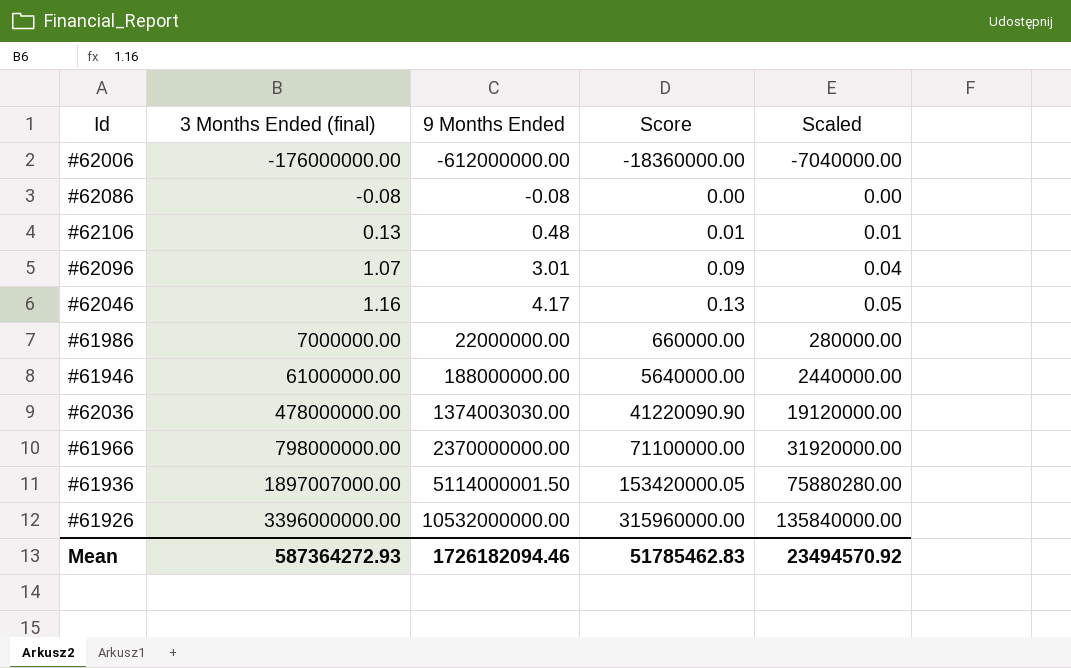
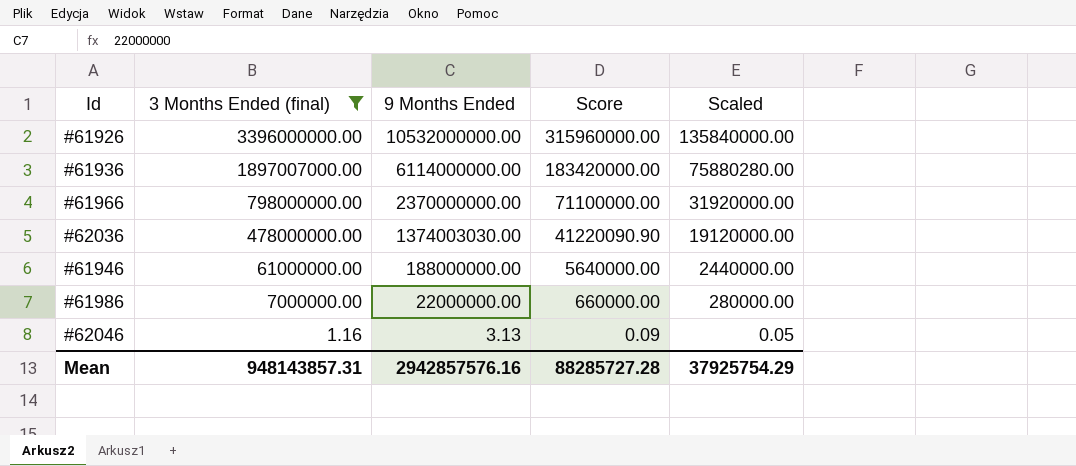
filter: none -> 3 Months Ended (final) >= 1.16
row order: 3 Months Ended (final) ascending -> 3 Months Ended (final) descending
#61936 | 9 Months Ended: 5114000001.50 -> 6114000000.00
#61936 | Score: 153420000.05 -> 183420000.00
#62046 | 9 Months Ended: 4.17 -> 3.13
#62046 | Score: 0.13 -> 0.09
Mean | 3 Months Ended (final): 587364272.93 -> 948143857.31
Mean | 9 Months Ended: 1726182094.46 -> 2942857576.16
Mean | Score: 51785462.83 -> 88285727.28
Mean | Scaled: 23494570.92 -> 37925754.29

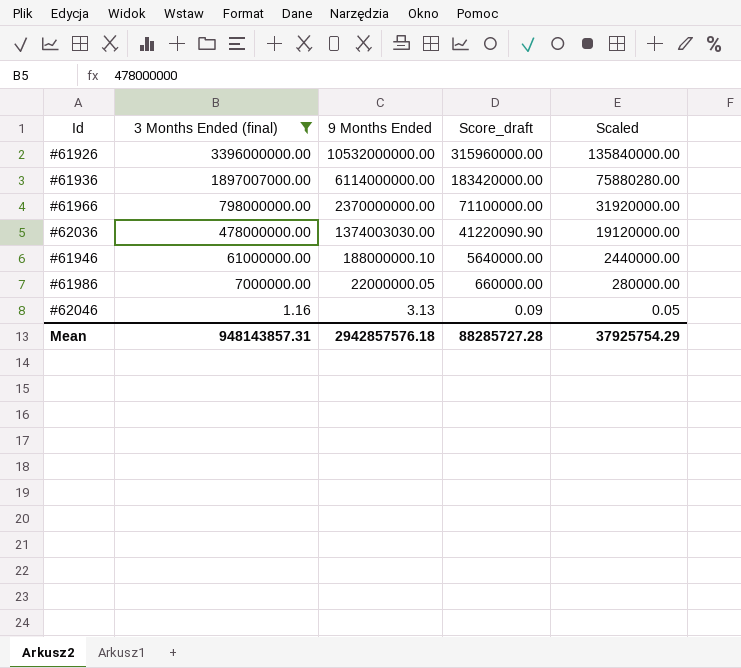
column name: Score -> Score_draft
#61946 | 9 Months Ended: 188000000.00 -> 188000000.10
#61986 | 9 Months Ended: 22000000.00 -> 22000000.05
Mean | 9 Months Ended: 2942857576.16 -> 2942857576.18

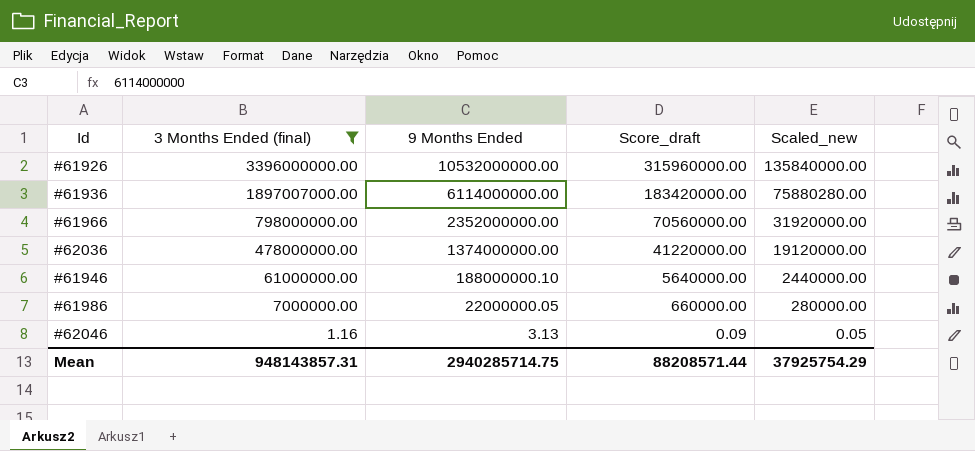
column name: Scaled -> Scaled_new
#61966 | 9 Months Ended: 2370000000.00 -> 2352000000.00
#61966 | Score_draft: 71100000.00 -> 70560000.00
#62036 | 9 Months Ended: 1374003030.00 -> 1374000000.00
#62036 | Score_draft: 41220090.90 -> 41220000.00
Mean | 9 Months Ended: 2942857576.18 -> 2940285714.75
Mean | Score_draft: 88285727.28 -> 88208571.44

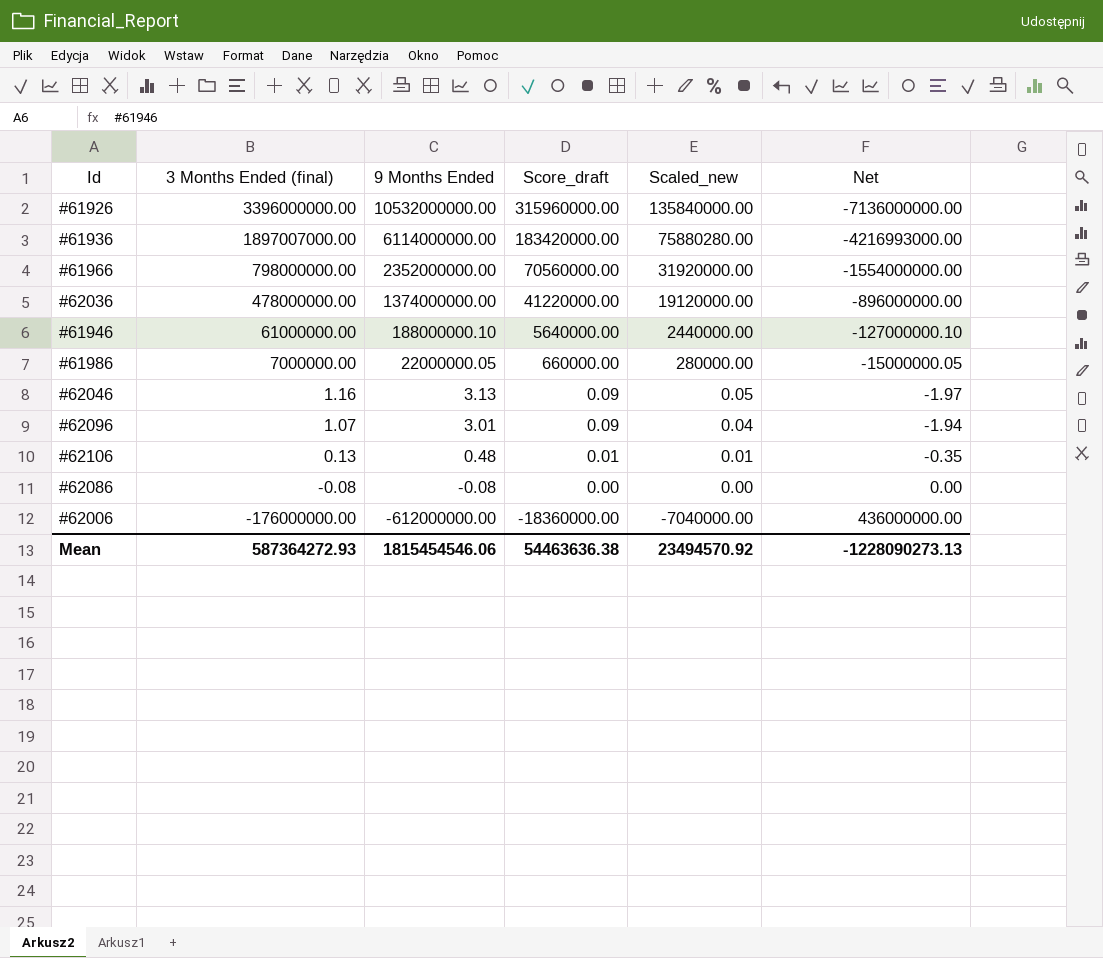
filter: 3 Months Ended (final) >= 1.16 -> none
column Net | formula: none -> [3 Months Ended (final)] - [9 Months Ended]
Mean | 3 Months Ended (final): 948143857.31 -> 587364272.93
Mean | 9 Months Ended: 2940285714.75 -> 1815454546.06
Mean | Score_draft: 88208571.44 -> 54463636.38
Mean | Scaled_new: 37925754.29 -> 23494570.92

